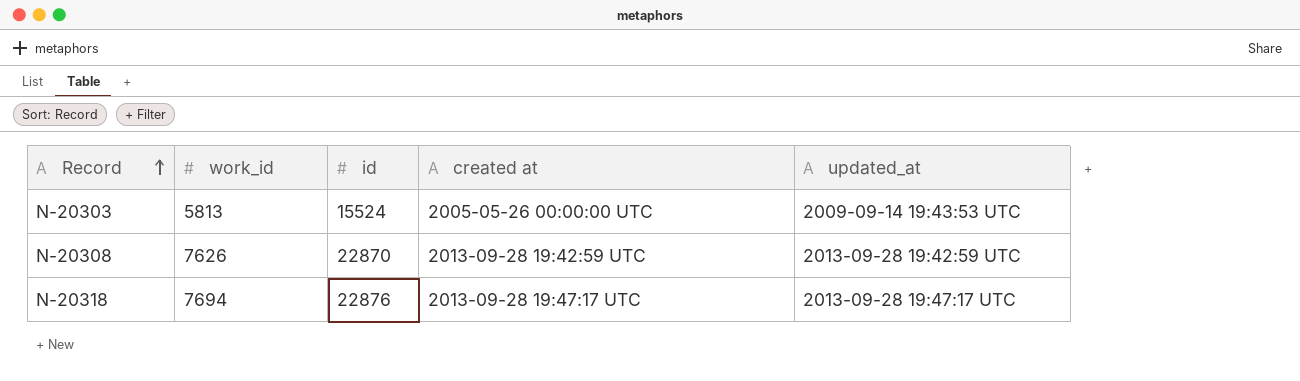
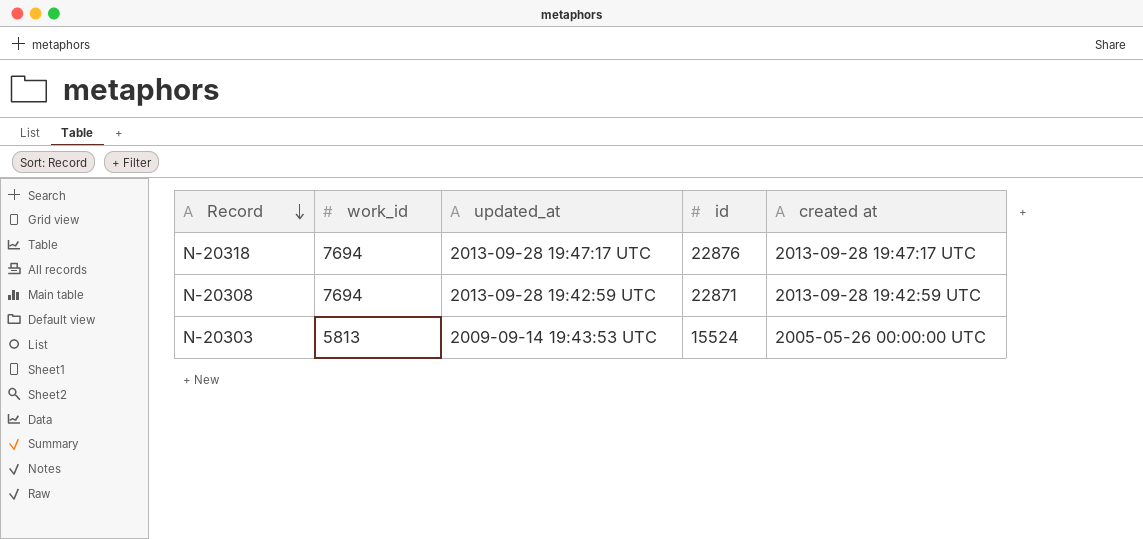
row order: Record ascending -> Record descending
column updated_at | position: 5 -> 3
N-20308 | work_id: 7626 -> 7694
N-20308 | id: 22870 -> 22871

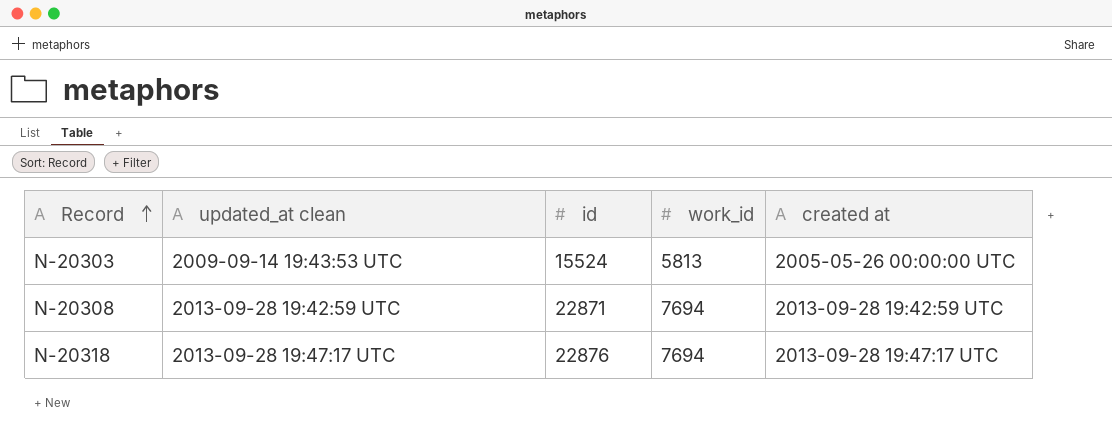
row order: Record descending -> Record ascending
column name: updated_at -> updated_at clean
column work_id | position: 2 -> 4

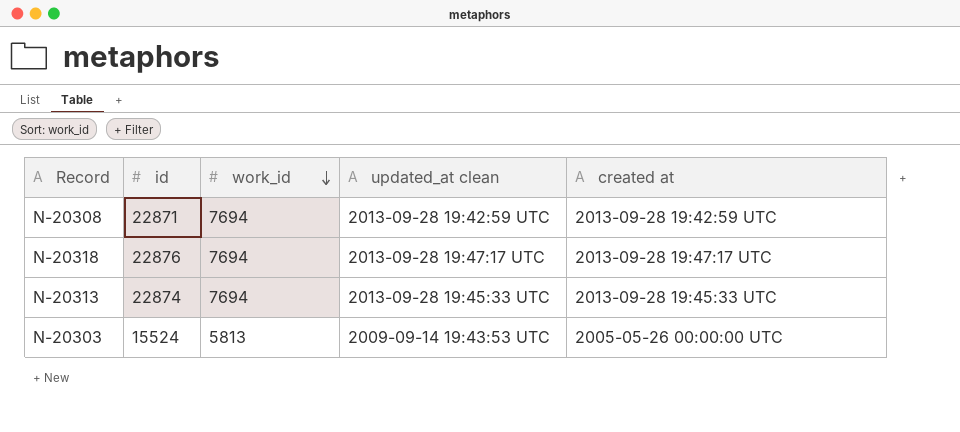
row order: Record ascending -> work_id descending
column updated_at clean | position: 2 -> 4
row N-20313: none -> 22874 | 7694 | 2013-09-28 19:45:33 UTC | 2013-09-28 19:45:33 UTC

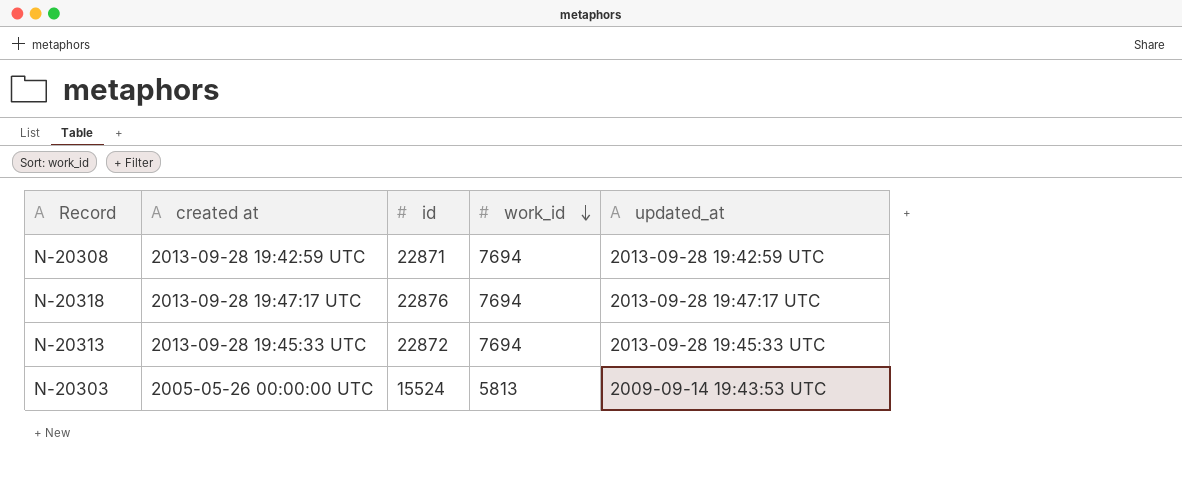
column created at | position: 5 -> 2
column name: updated_at clean -> updated_at
N-20313 | id: 22874 -> 22872

